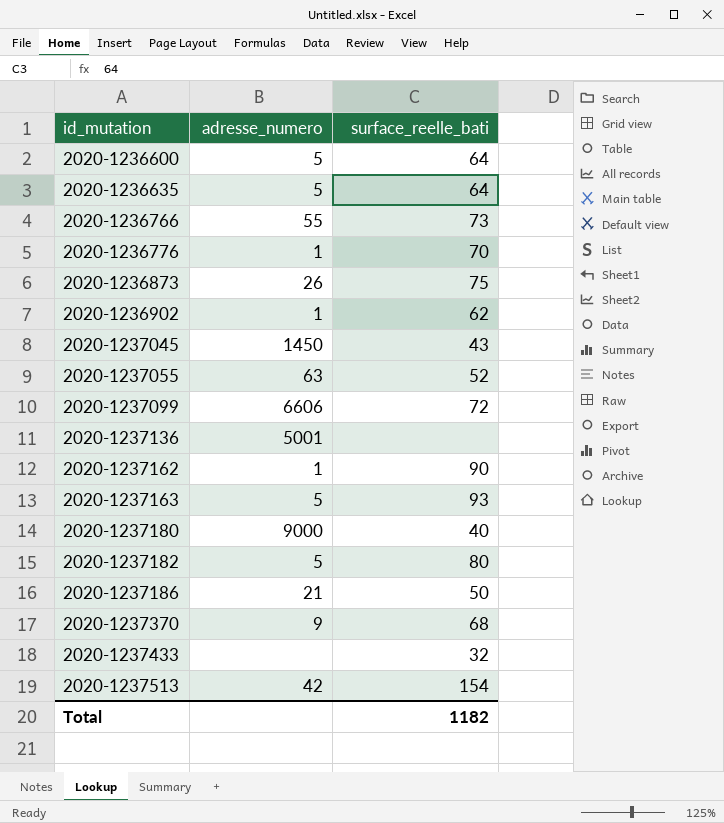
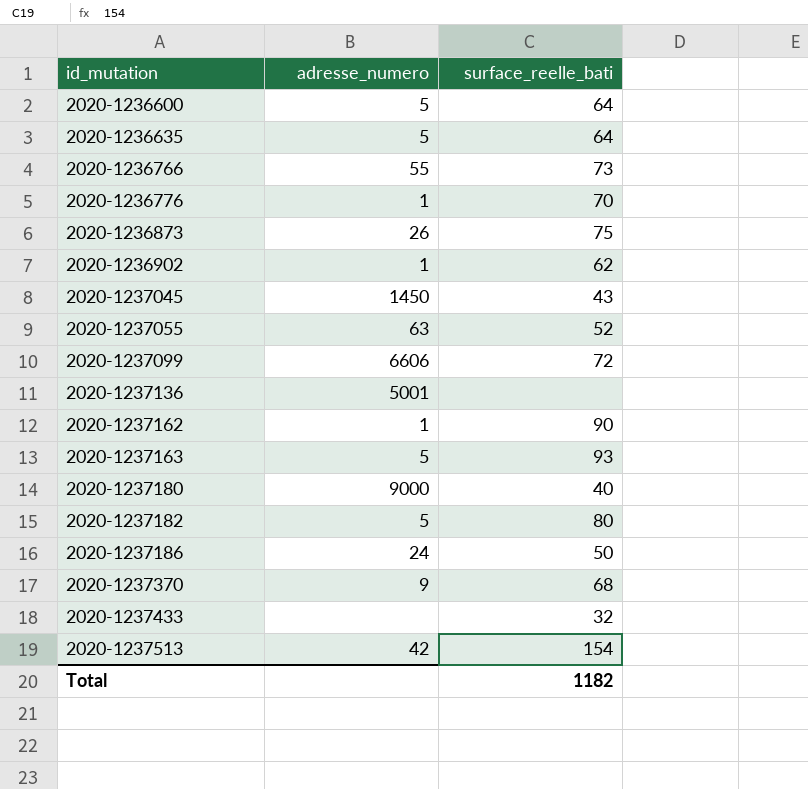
2020-1237186 | adresse_numero: 21 -> 24

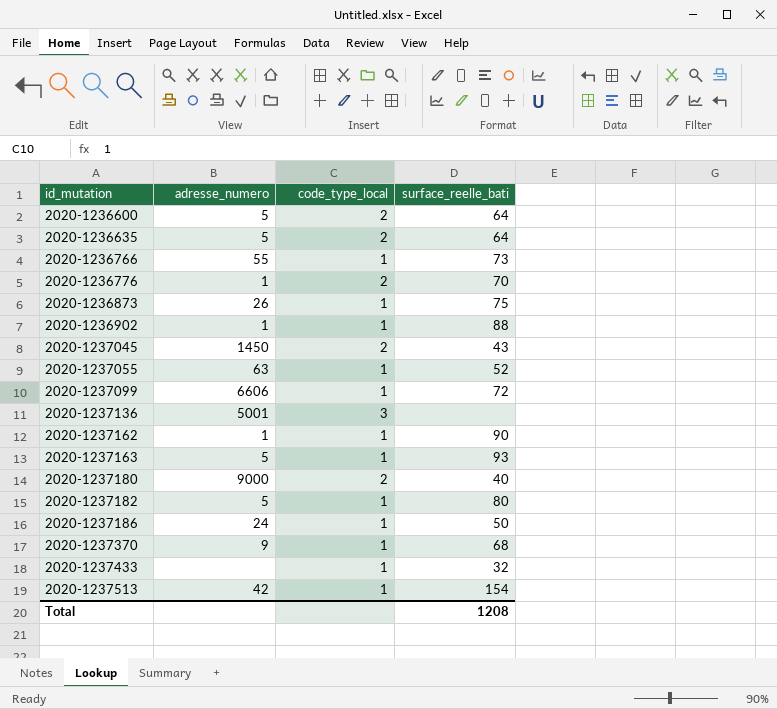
column code_type_local | position: none -> 3
2020-1236902 | surface_reelle_bati: 62 -> 88
Total | surface_reelle_bati: 1182 -> 1208

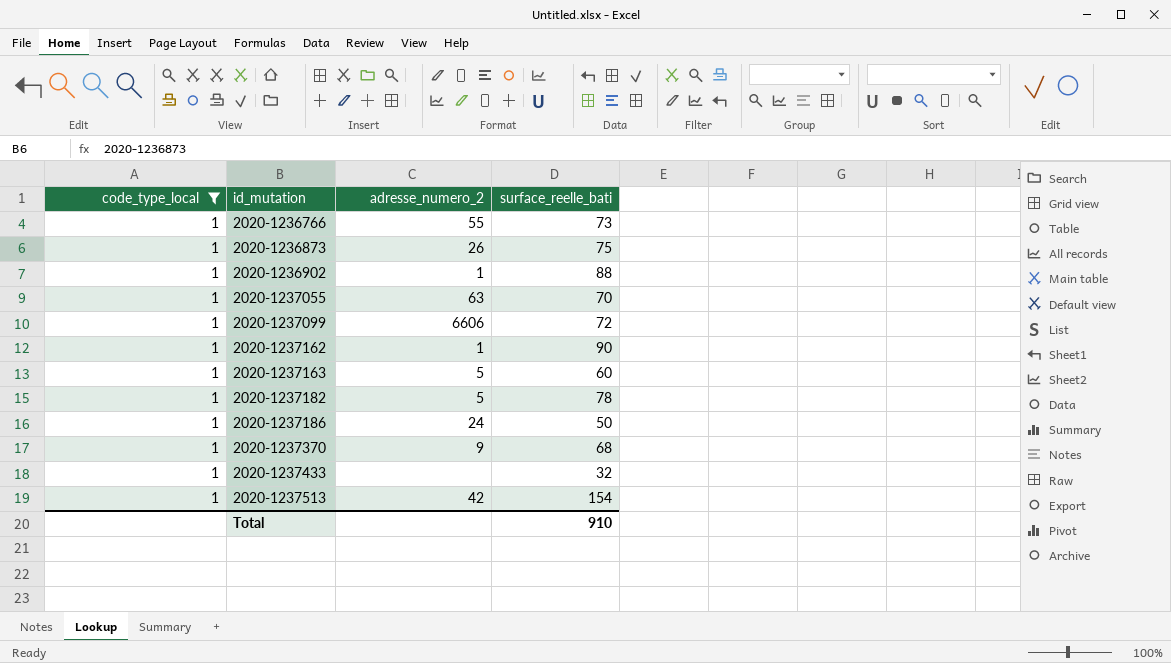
filter: none -> code_type_local = 1
column code_type_local | position: 3 -> 1
column name: adresse_numero -> adresse_numero_2
2020-1237055 | surface_reelle_bati: 52 -> 70
2020-1237163 | surface_reelle_bati: 93 -> 60
2020-1237182 | surface_reelle_bati: 80 -> 78
Total | surface_reelle_bati: 1208 -> 910

